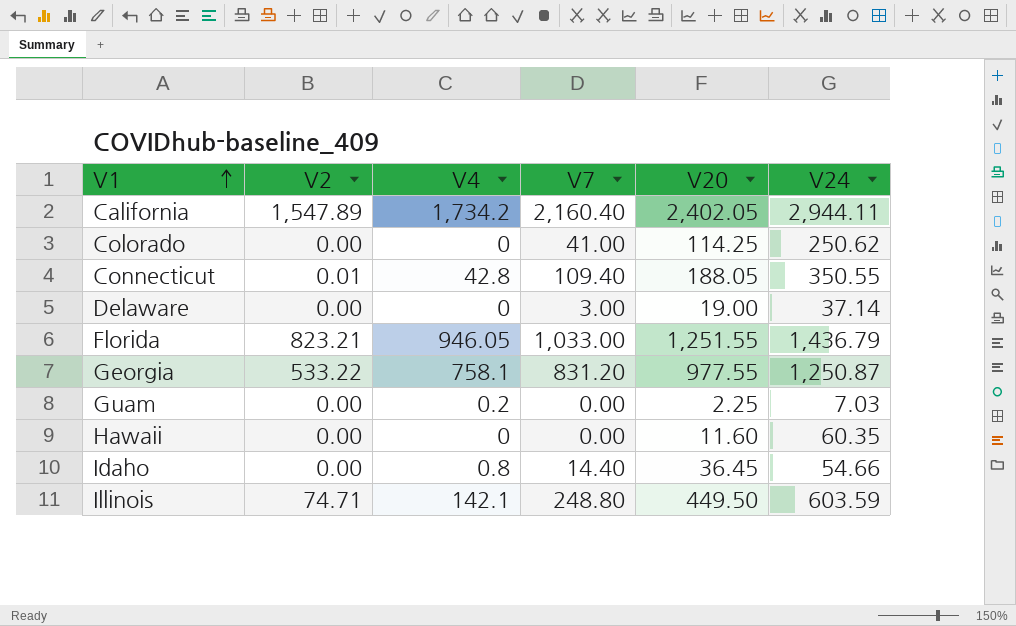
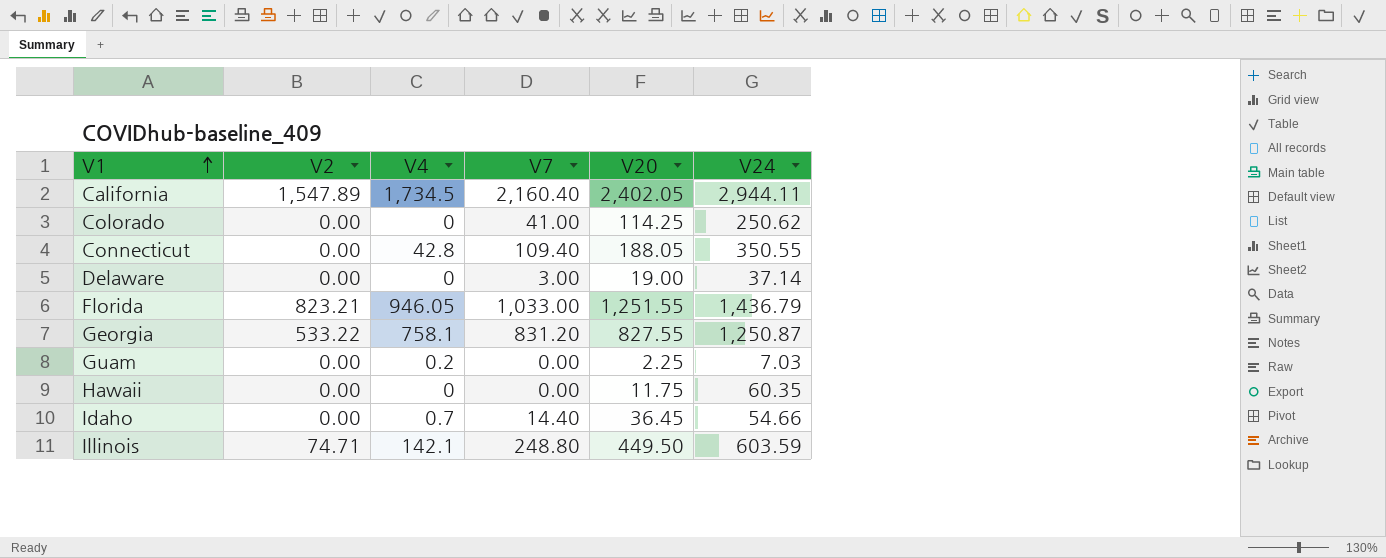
California | V4: 1,734.2 -> 1,734.5
Connecticut | V2: 0.01 -> 0.00
Georgia | V20: 977.55 -> 827.55
Hawaii | V20: 11.60 -> 11.75
Idaho | V4: 0.8 -> 0.7

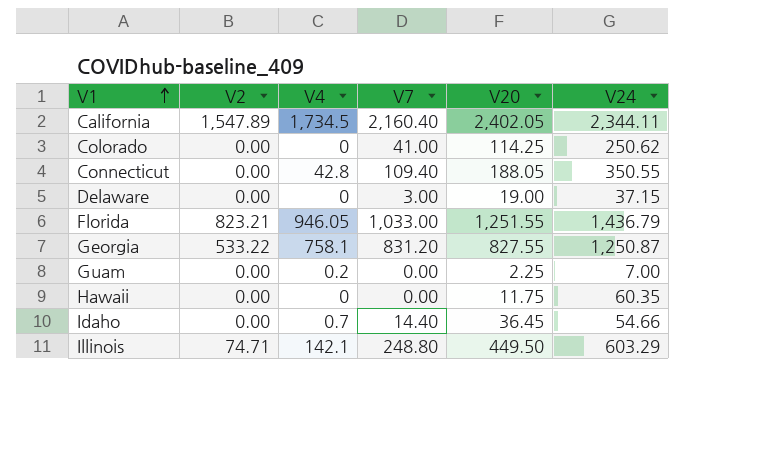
California | V24: 2,944.11 -> 2,344.11
Delaware | V24: 37.14 -> 37.15
Guam | V24: 7.03 -> 7.00
Illinois | V24: 603.59 -> 603.29

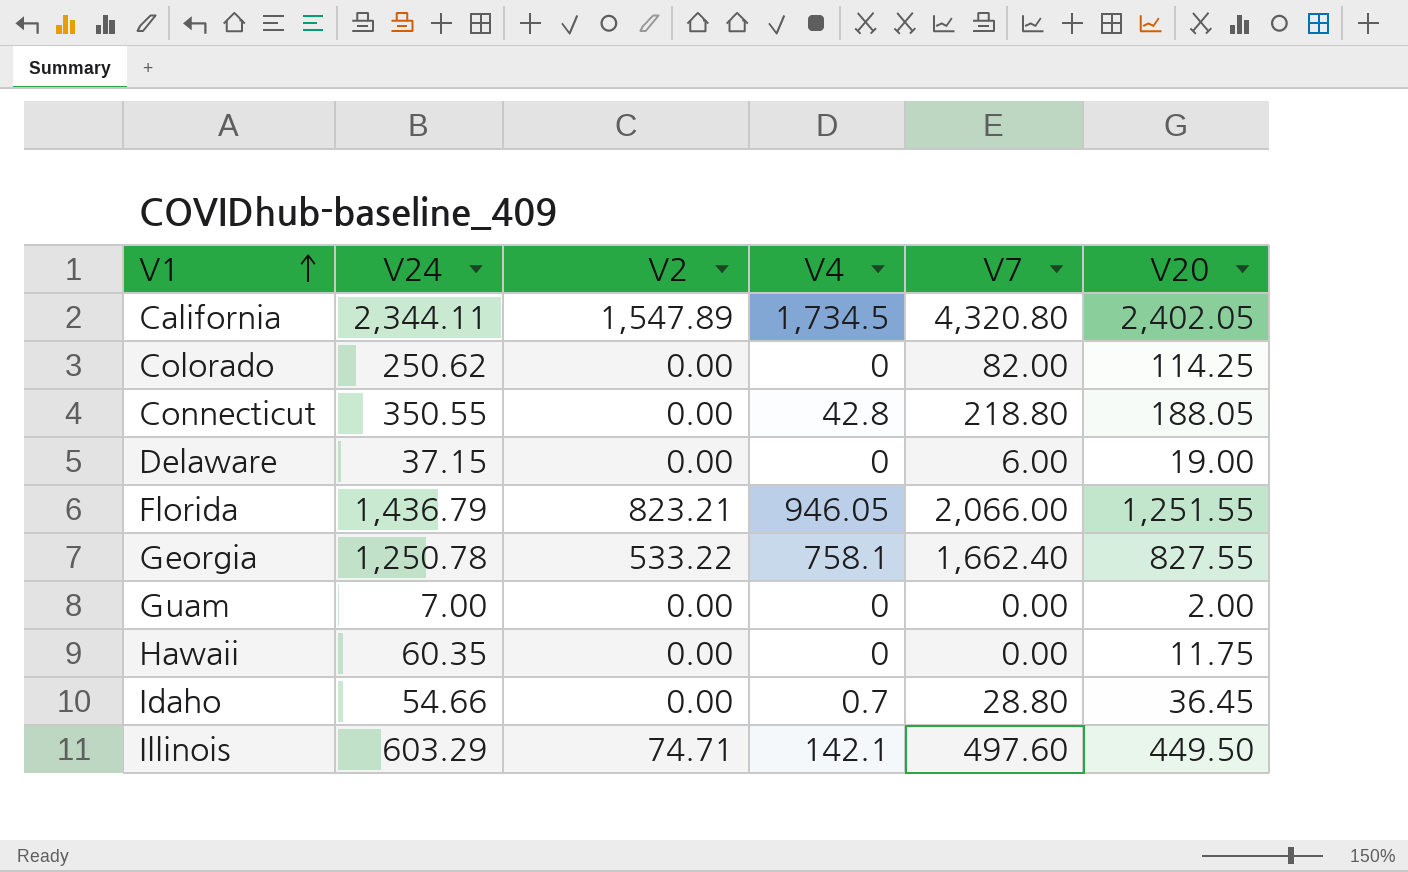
column V24 | position: 6 -> 2
California | V7: 2,160.40 -> 4,320.80
Colorado | V7: 41.00 -> 82.00
Connecticut | V7: 109.40 -> 218.80
Delaware | V7: 3.00 -> 6.00
Florida | V7: 1,033.00 -> 2,066.00
Georgia | V24: 1,250.87 -> 1,250.78
Georgia | V7: 831.20 -> 1,662.40
Guam | V4: 0.2 -> 0
Guam | V20: 2.25 -> 2.00
Idaho | V7: 14.40 -> 28.80
Illinois | V7: 248.80 -> 497.60

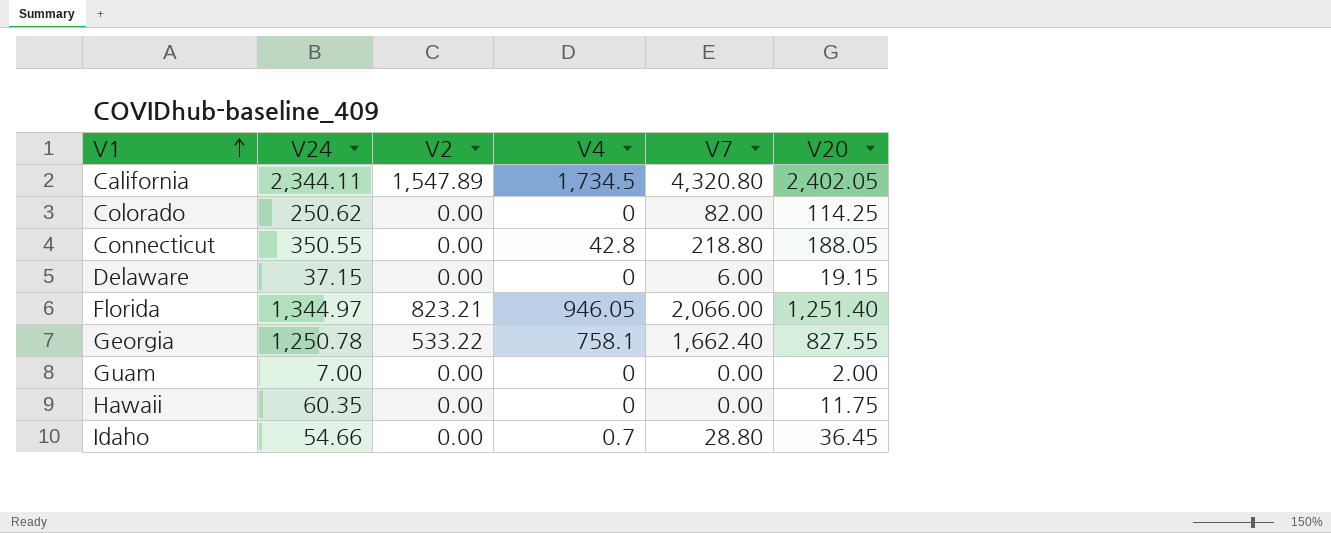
row Illinois: 603.29 | 74.71 | 142.1 | 497.60 | 449.50 -> none
Delaware | V20: 19.00 -> 19.15
Florida | V24: 1,436.79 -> 1,344.97
Florida | V20: 1,251.55 -> 1,251.40

